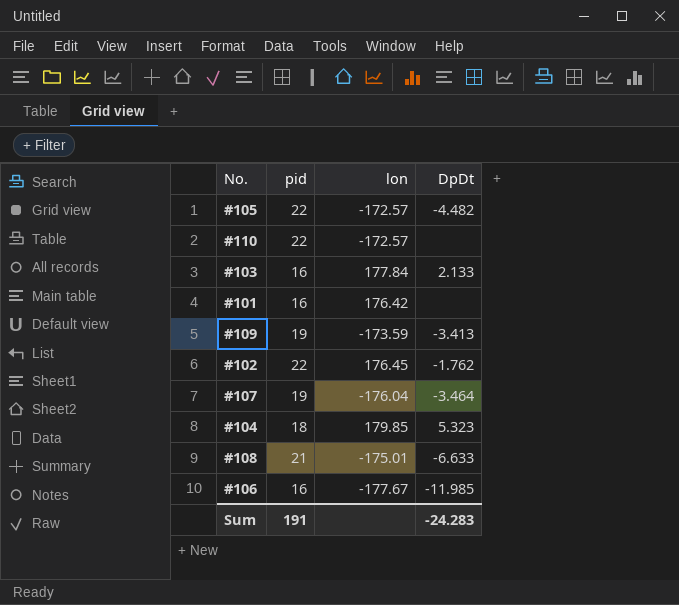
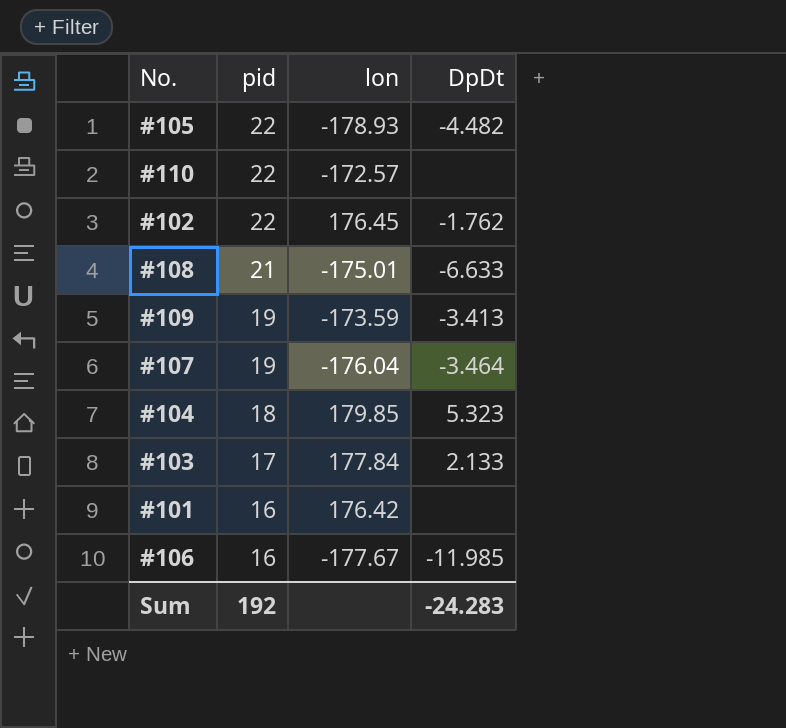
row order: none -> pid descending
#105 | lon: -172.57 -> -178.93
#103 | pid: 16 -> 17
Sum | pid: 191 -> 192

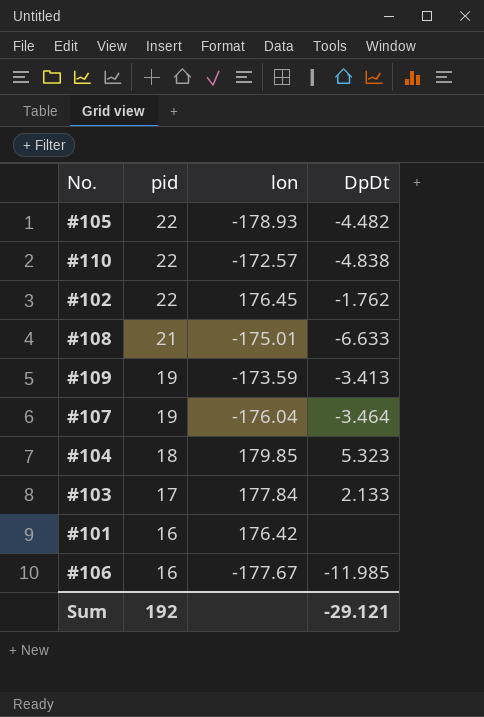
#110 | DpDt: none -> -4.838
Sum | DpDt: -24.283 -> -29.121

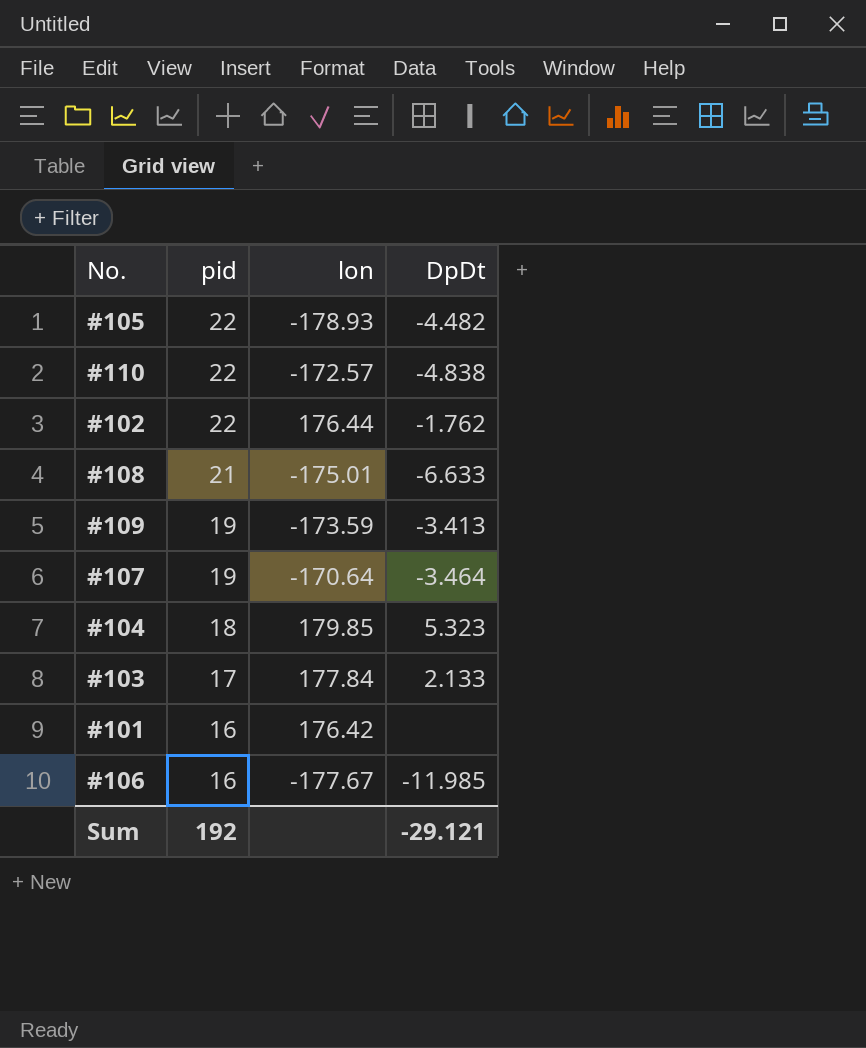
#102 | lon: 176.45 -> 176.44
#107 | lon: -176.04 -> -170.64

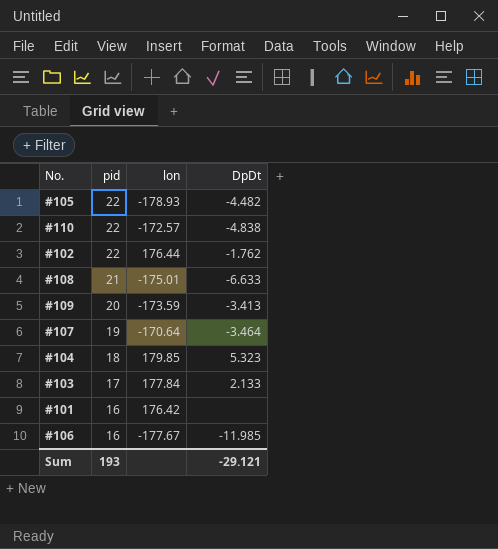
#109 | pid: 19 -> 20
Sum | pid: 192 -> 193

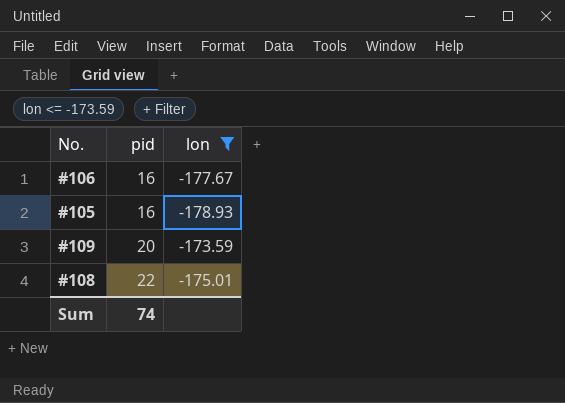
filter: none -> lon <= -173.59
row order: pid descending -> pid ascending
column DpDt | position: 4 -> none
#105 | pid: 22 -> 16
#108 | pid: 21 -> 22
Sum | pid: 193 -> 74

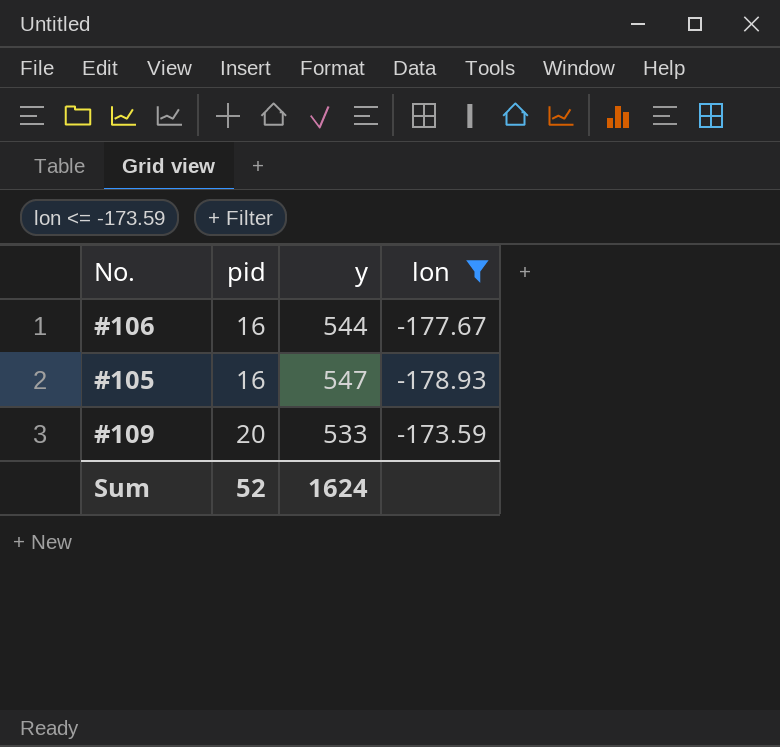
column y | position: none -> 3
row #108: 22 | -175.01 -> none
Sum | pid: 74 -> 52

